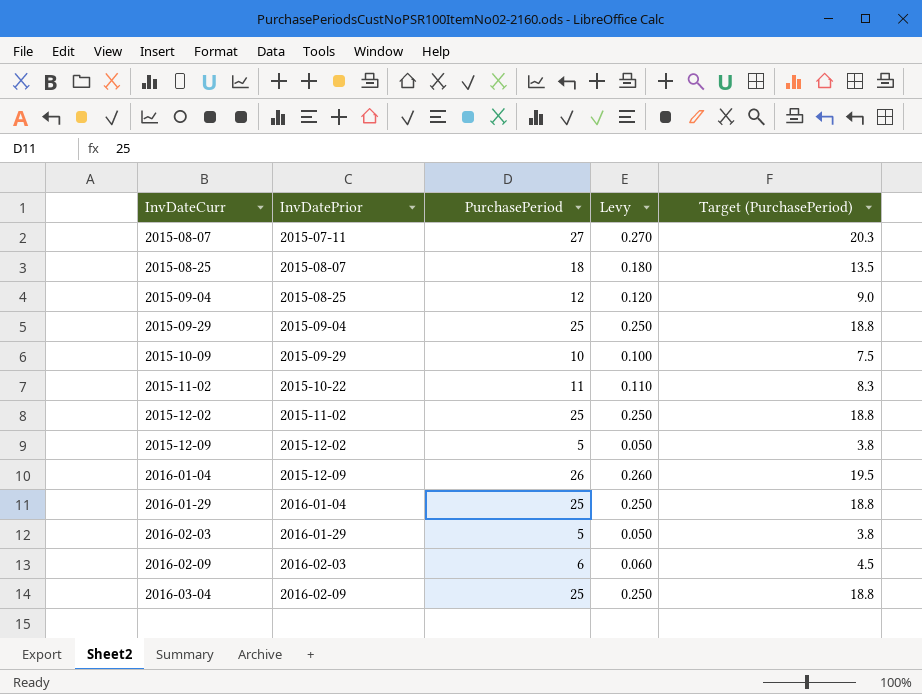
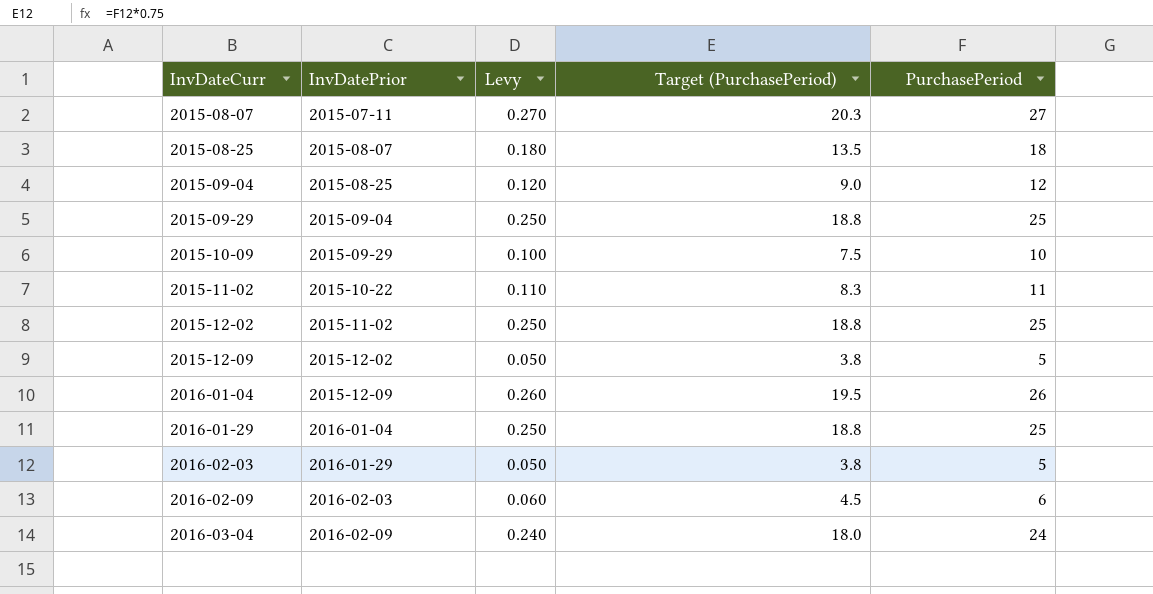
column PurchasePeriod | position: 3 -> 5
2016-03-04 | Levy: 0.250 -> 0.240
2016-03-04 | Target (PurchasePeriod): 18.8 -> 18.0
2016-03-04 | PurchasePeriod: 25 -> 24

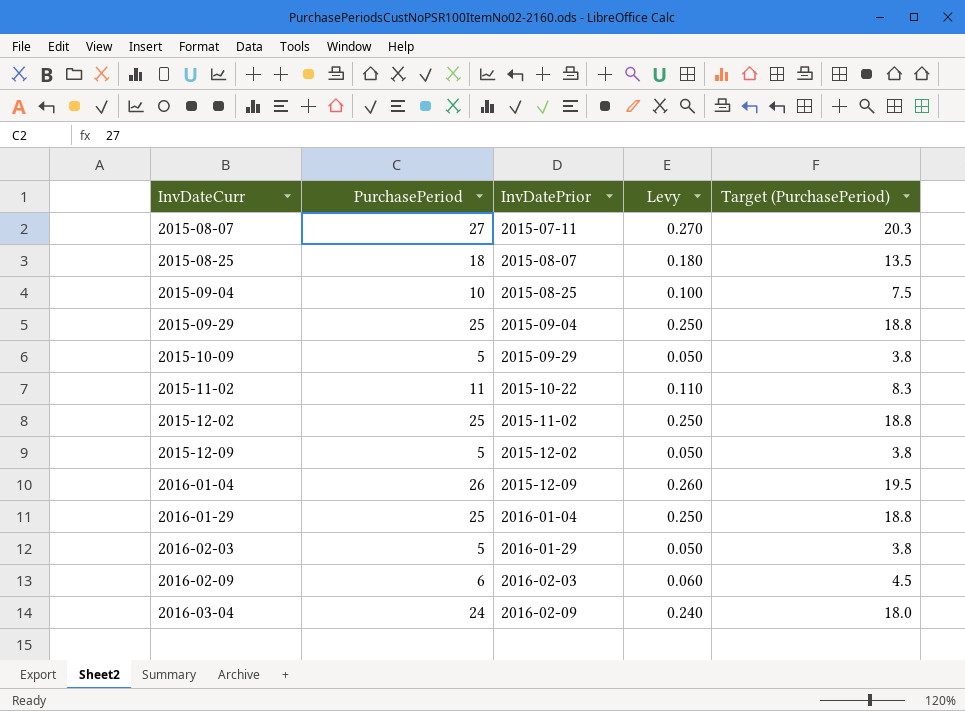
column PurchasePeriod | position: 5 -> 2
2015-09-04 | PurchasePeriod: 12 -> 10
2015-09-04 | Levy: 0.120 -> 0.100
2015-09-04 | Target (PurchasePeriod): 9.0 -> 7.5
2015-10-09 | PurchasePeriod: 10 -> 5
2015-10-09 | Levy: 0.100 -> 0.050
2015-10-09 | Target (PurchasePeriod): 7.5 -> 3.8

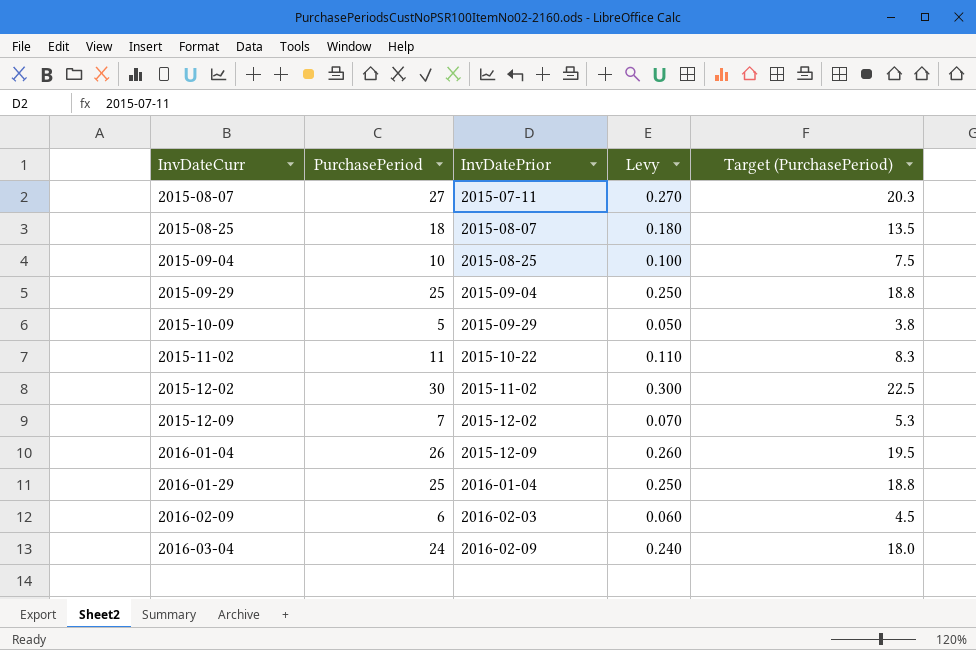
row 2016-02-03: 5 | 2016-01-29 | 0.050 | 3.8 -> none
2015-12-02 | PurchasePeriod: 25 -> 30
2015-12-02 | Levy: 0.250 -> 0.300
2015-12-02 | Target (PurchasePeriod): 18.8 -> 22.5
2015-12-09 | PurchasePeriod: 5 -> 7
2015-12-09 | Levy: 0.050 -> 0.070
2015-12-09 | Target (PurchasePeriod): 3.8 -> 5.3

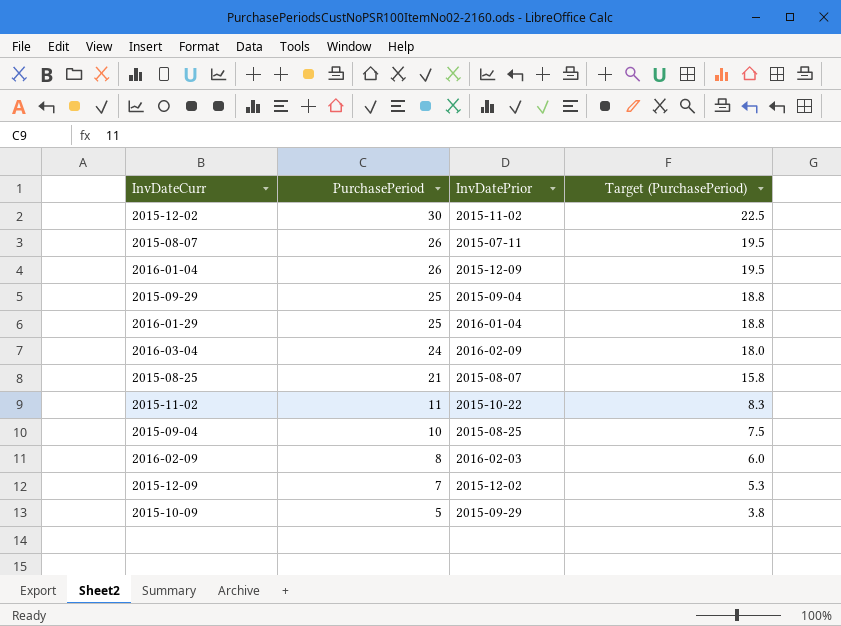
row order: InvDateCurr ascending -> PurchasePeriod descending
column Levy | formula: [PurchasePeriod] * 0.01 -> none
2015-08-07 | PurchasePeriod: 27 -> 26
2015-08-07 | Target (PurchasePeriod): 20.3 -> 19.5
2015-08-25 | PurchasePeriod: 18 -> 21
2015-08-25 | Target (PurchasePeriod): 13.5 -> 15.8
2016-02-09 | PurchasePeriod: 6 -> 8
2016-02-09 | Target (PurchasePeriod): 4.5 -> 6.0

